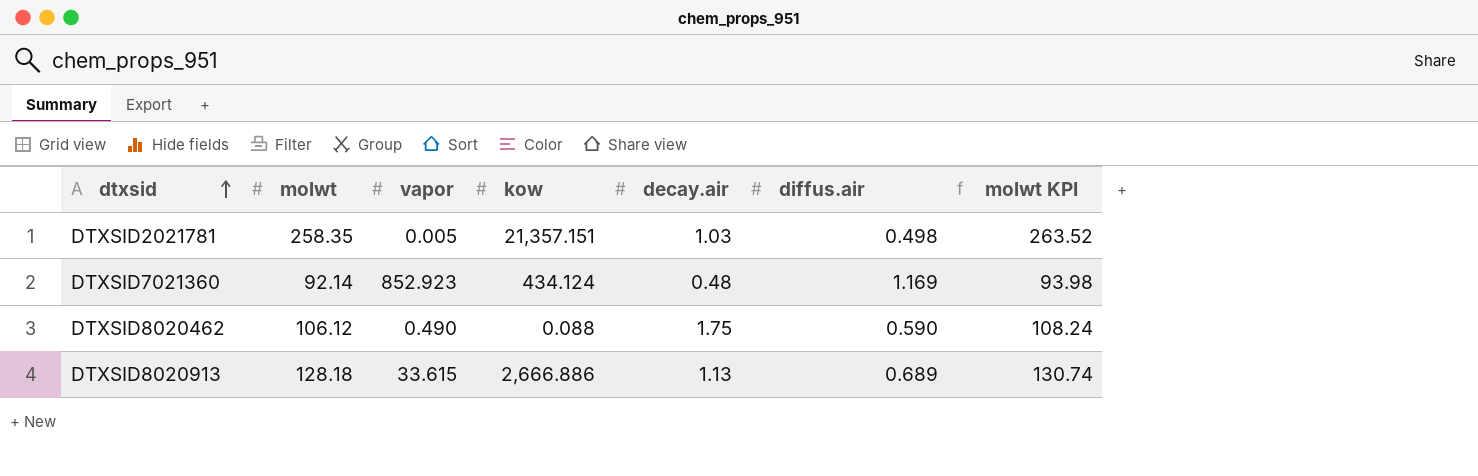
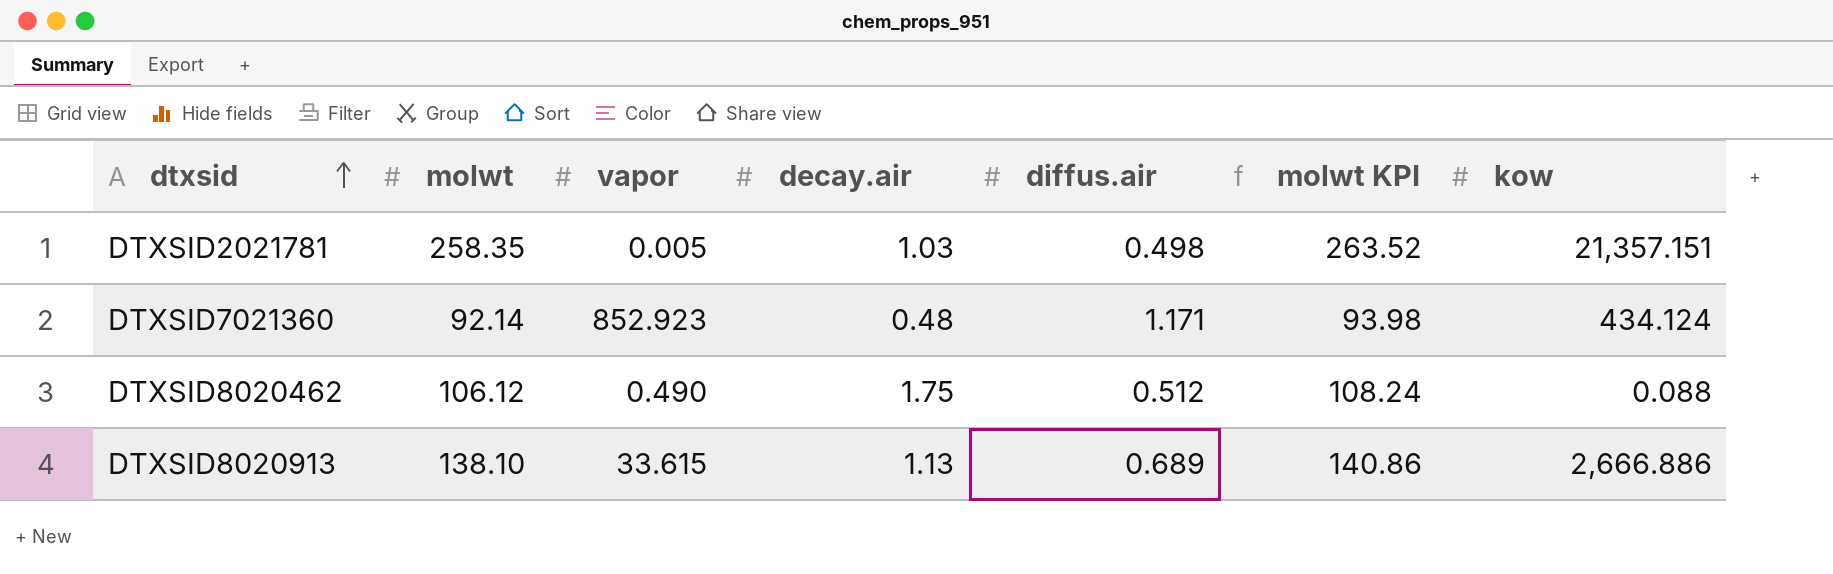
column kow | position: 4 -> 7
DTXSID7021360 | diffus.air: 1.169 -> 1.171
DTXSID8020462 | diffus.air: 0.590 -> 0.512
DTXSID8020913 | molwt: 128.18 -> 138.10
DTXSID8020913 | molwt KPI: 130.74 -> 140.86

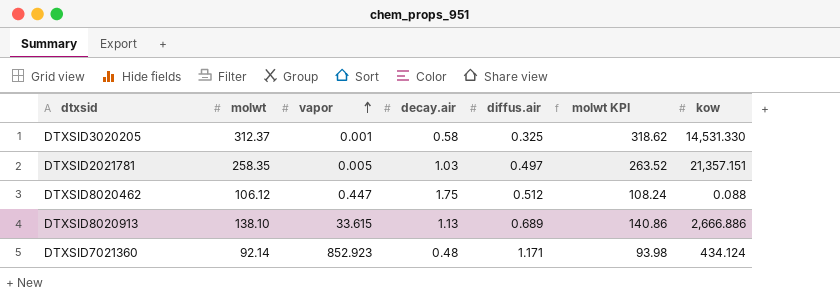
row order: dtxsid ascending -> vapor ascending
row DTXSID3020205: none -> 312.37 | 0.001 | 0.58 | 0.325 | 318.62 | 14,531.330
DTXSID2021781 | diffus.air: 0.498 -> 0.497
DTXSID8020462 | vapor: 0.490 -> 0.447

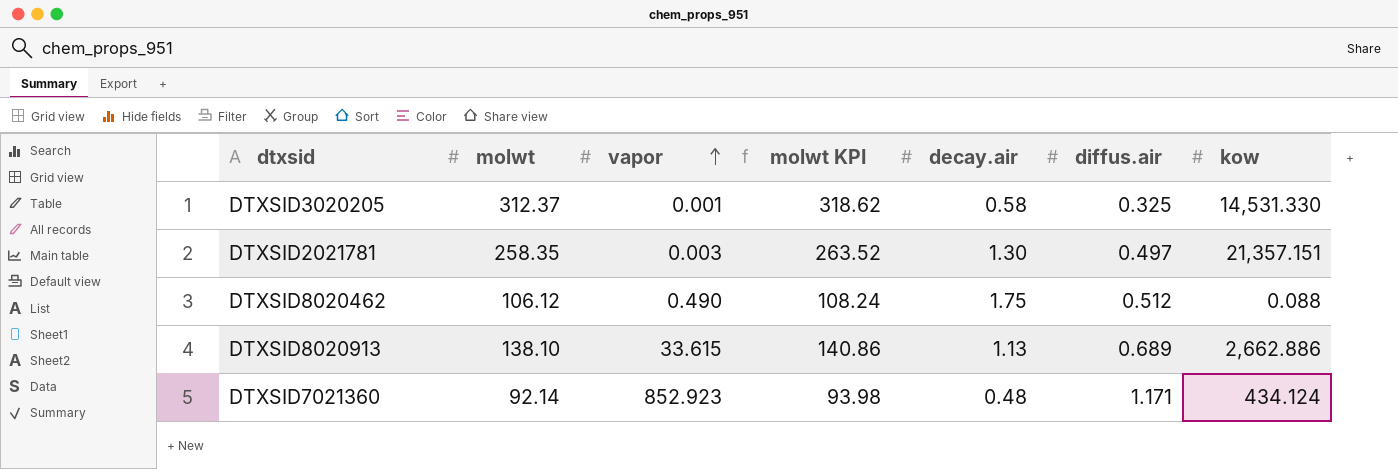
column molwt KPI | position: 6 -> 4
DTXSID2021781 | vapor: 0.005 -> 0.003
DTXSID2021781 | decay.air: 1.03 -> 1.30
DTXSID8020462 | vapor: 0.447 -> 0.490
DTXSID8020913 | kow: 2,666.886 -> 2,662.886

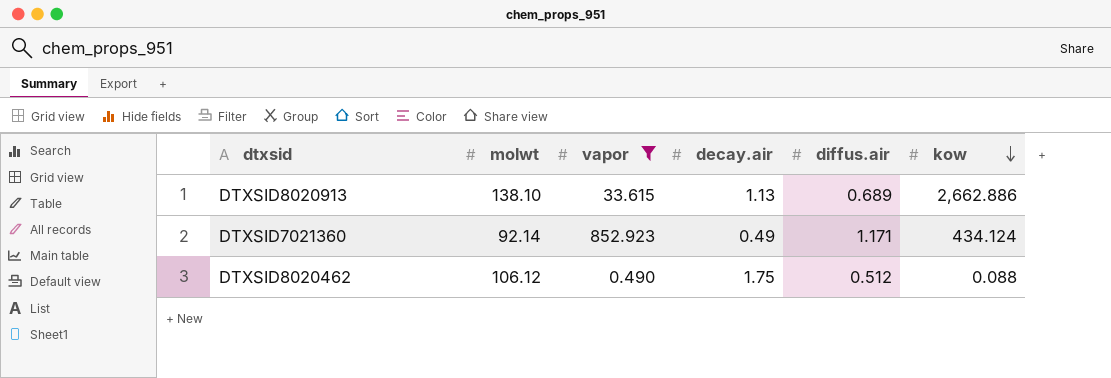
filter: none -> vapor >= 0.490
row order: vapor ascending -> kow descending
column molwt KPI | formula: [molwt] * 1.02 -> none
DTXSID7021360 | decay.air: 0.48 -> 0.49

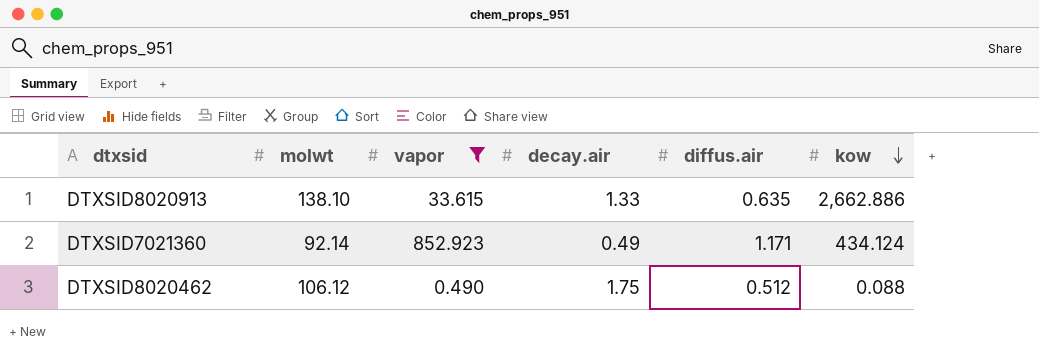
DTXSID8020913 | decay.air: 1.13 -> 1.33
DTXSID8020913 | diffus.air: 0.689 -> 0.635

